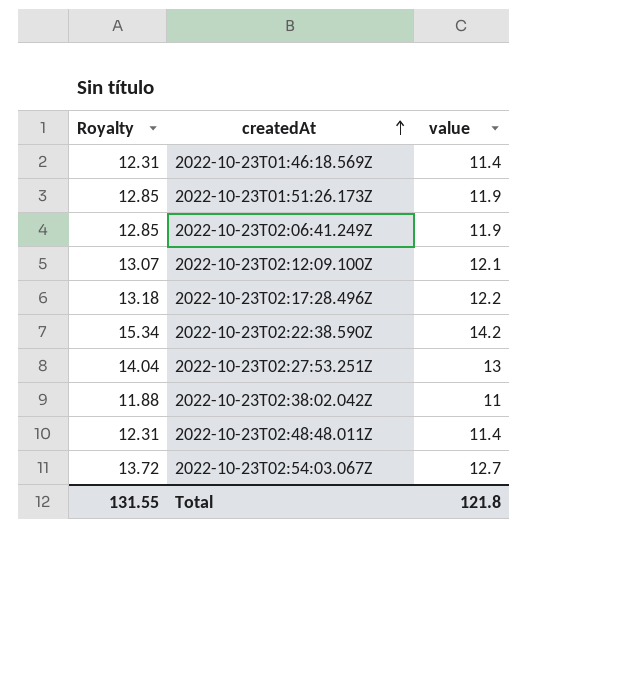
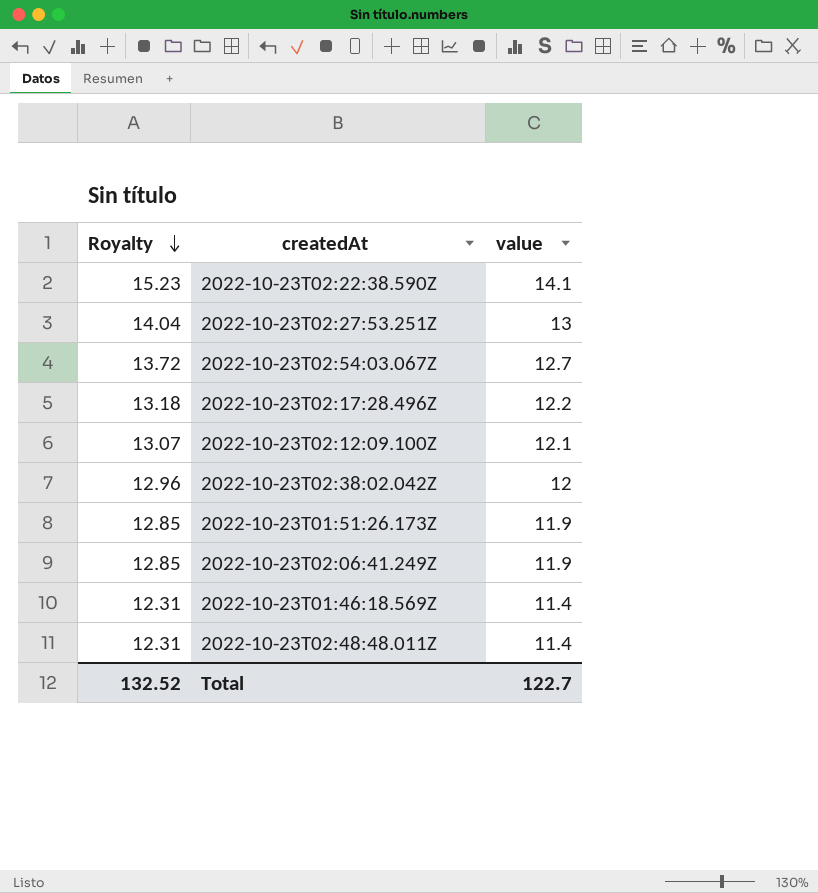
row order: createdAt ascending -> Royalty descending
2022-10-23T02:22:38.590Z | Royalty: 15.34 -> 15.23
2022-10-23T02:22:38.590Z | value: 14.2 -> 14.1
2022-10-23T02:38:02.042Z | Royalty: 11.88 -> 12.96
2022-10-23T02:38:02.042Z | value: 11 -> 12
Total | Royalty: 131.55 -> 132.52
Total | value: 121.8 -> 122.7

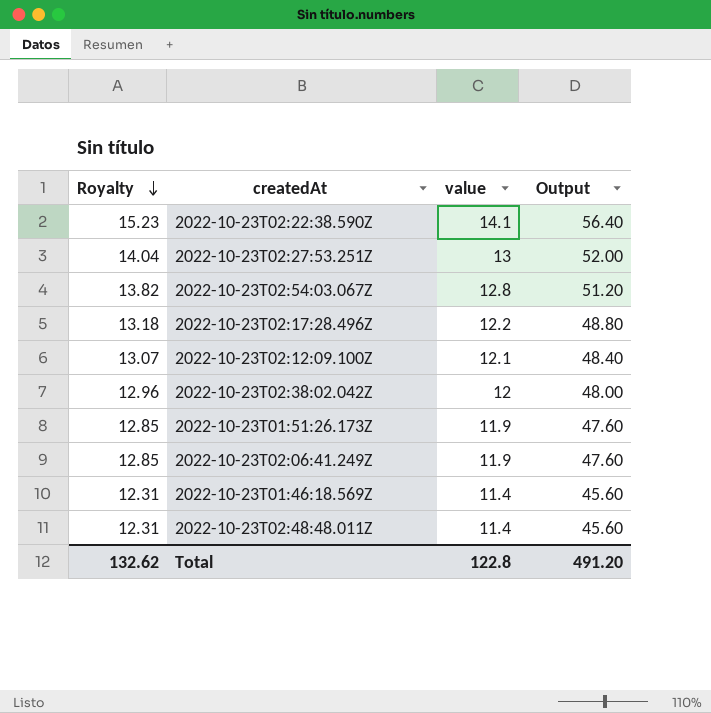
column Output | formula: none -> [value] * 4
2022-10-23T02:54:03.067Z | Royalty: 13.72 -> 13.82
2022-10-23T02:54:03.067Z | value: 12.7 -> 12.8
Total | Royalty: 132.52 -> 132.62
Total | value: 122.7 -> 122.8

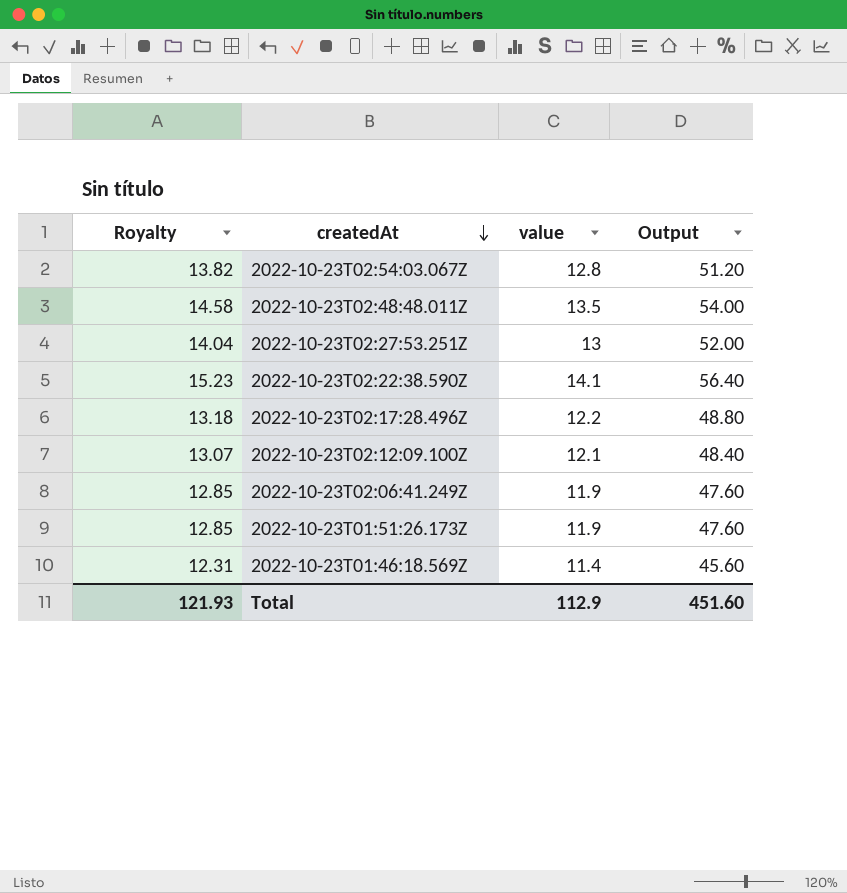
row order: Royalty descending -> createdAt descending
row 2022-10-23T02:38:02.042Z: 12.96 | 12 | 48.00 -> none
2022-10-23T02:48:48.011Z | Royalty: 12.31 -> 14.58
2022-10-23T02:48:48.011Z | value: 11.4 -> 13.5
2022-10-23T02:48:48.011Z | Output: 45.60 -> 54.00
Total | Royalty: 132.62 -> 121.93
Total | value: 122.8 -> 112.9
Total | Output: 491.20 -> 451.60

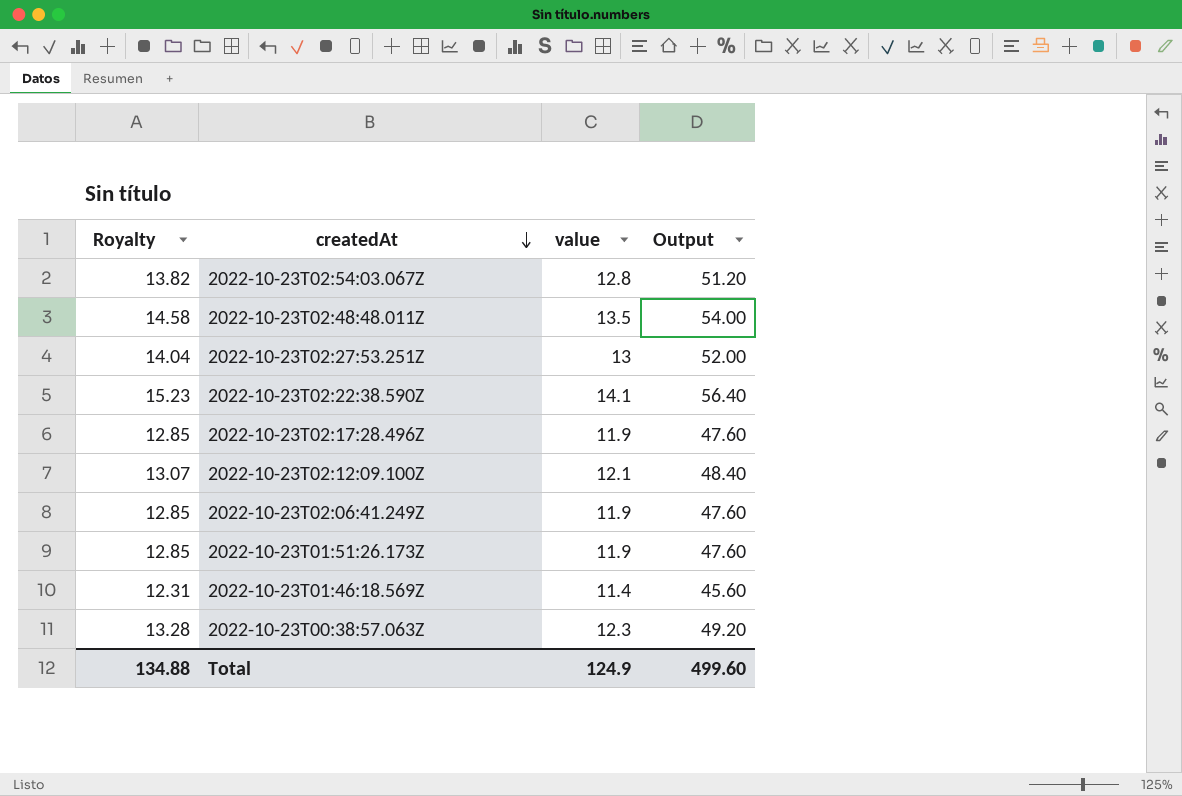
2022-10-23T02:17:28.496Z | Royalty: 13.18 -> 12.85
2022-10-23T02:17:28.496Z | value: 12.2 -> 11.9
2022-10-23T02:17:28.496Z | Output: 48.80 -> 47.60
row 2022-10-23T00:38:57.063Z: none -> 13.28 | 12.3 | 49.20
Total | Royalty: 121.93 -> 134.88
Total | value: 112.9 -> 124.9
Total | Output: 451.60 -> 499.60

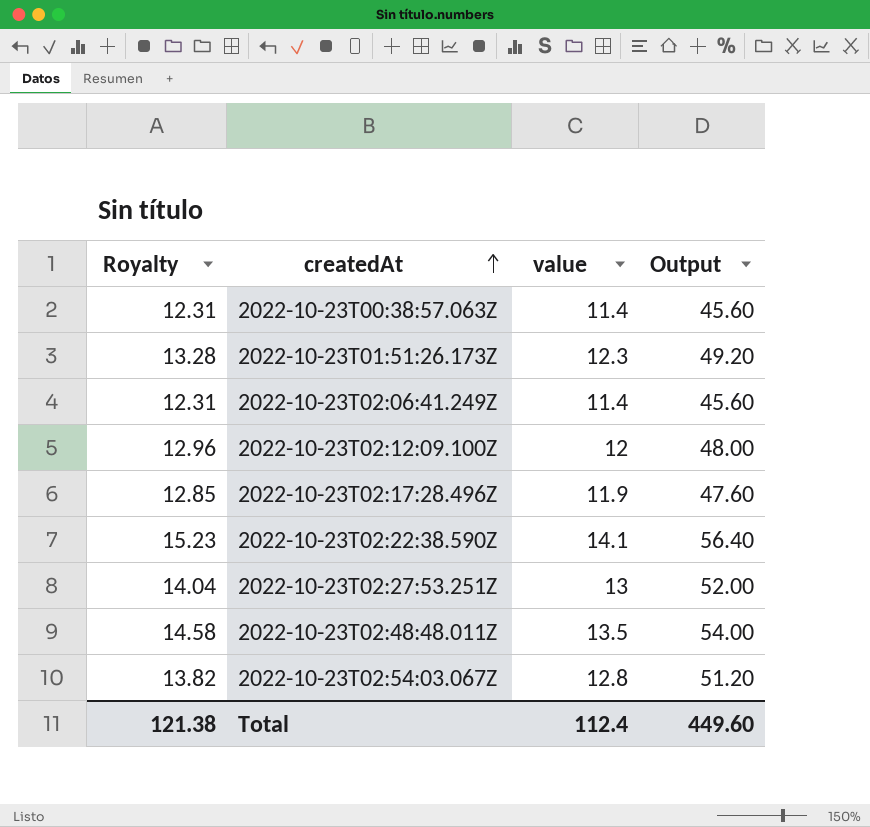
row order: createdAt descending -> createdAt ascending
row 2022-10-23T01:46:18.569Z: 12.31 | 11.4 | 45.60 -> none
2022-10-23T00:38:57.063Z | Royalty: 13.28 -> 12.31
2022-10-23T00:38:57.063Z | value: 12.3 -> 11.4
2022-10-23T00:38:57.063Z | Output: 49.20 -> 45.60
2022-10-23T01:51:26.173Z | Royalty: 12.85 -> 13.28
2022-10-23T01:51:26.173Z | value: 11.9 -> 12.3
2022-10-23T01:51:26.173Z | Output: 47.60 -> 49.20
2022-10-23T02:06:41.249Z | Royalty: 12.85 -> 12.31
2022-10-23T02:06:41.249Z | value: 11.9 -> 11.4
2022-10-23T02:06:41.249Z | Output: 47.60 -> 45.60
2022-10-23T02:12:09.100Z | Royalty: 13.07 -> 12.96
2022-10-23T02:12:09.100Z | value: 12.1 -> 12
2022-10-23T02:12:09.100Z | Output: 48.40 -> 48.00
Total | Royalty: 134.88 -> 121.38
Total | value: 124.9 -> 112.4
Total | Output: 499.60 -> 449.60

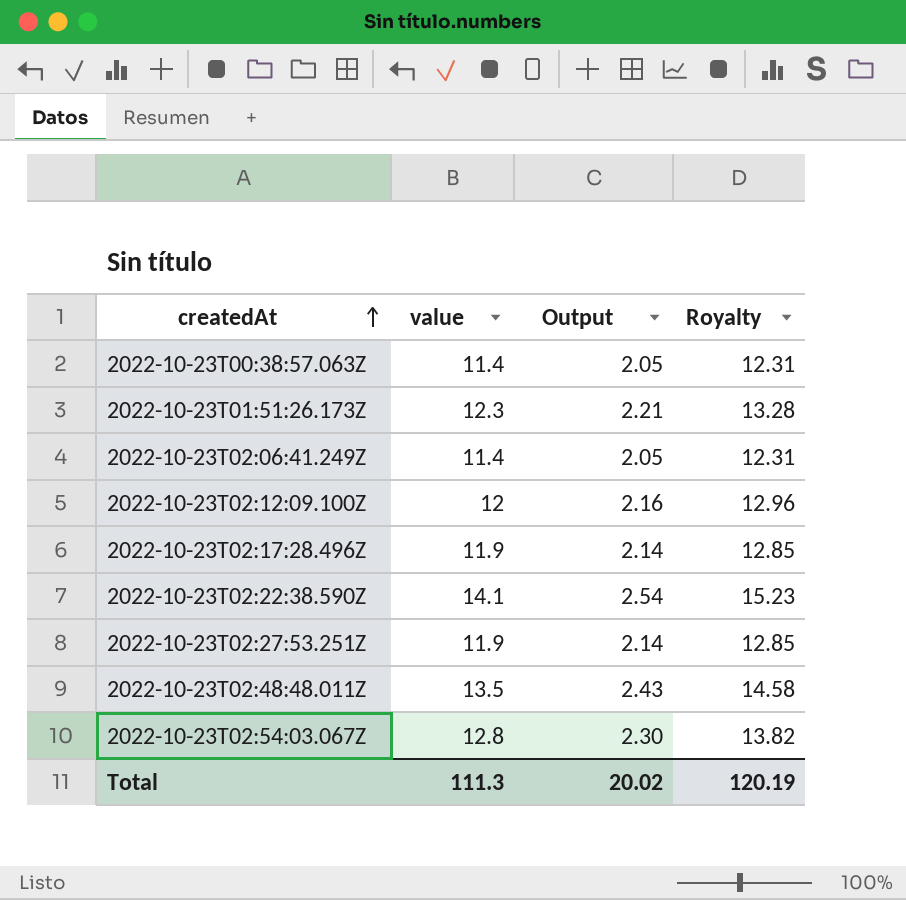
column Output | formula: [value] * 4 -> [value] * 0.18
column Royalty | position: 1 -> 4
2022-10-23T02:27:53.251Z | value: 13 -> 11.9
2022-10-23T02:27:53.251Z | Royalty: 14.04 -> 12.85
Total | value: 112.4 -> 111.3
Total | Output: 449.60 -> 20.02
Total | Royalty: 121.38 -> 120.19

